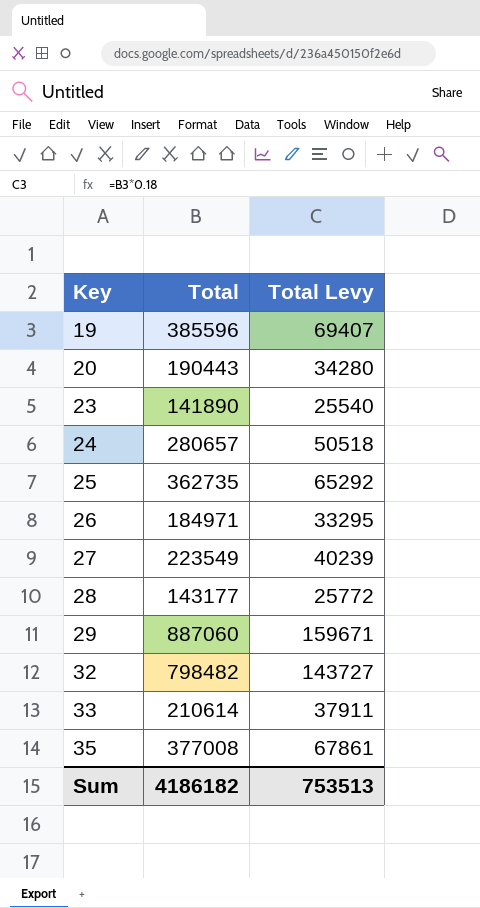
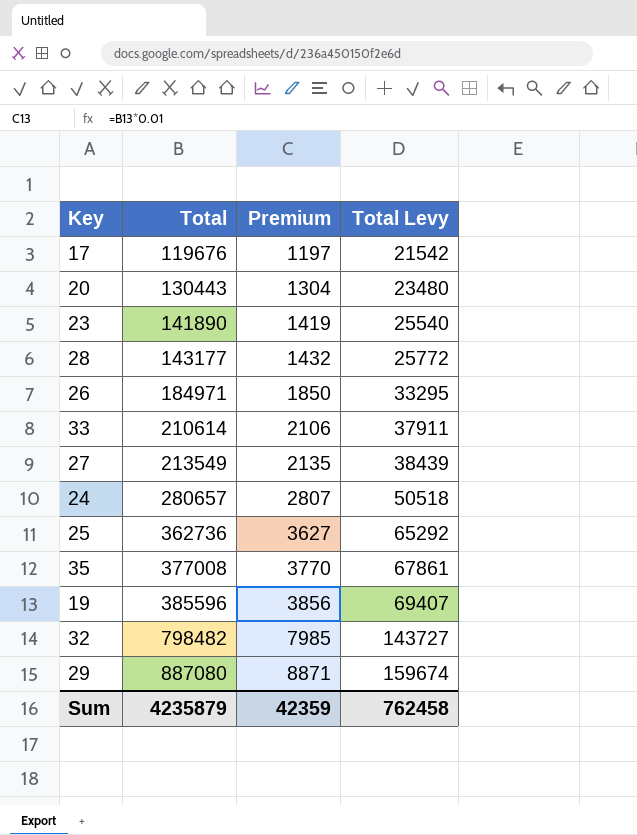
row order: Key ascending -> Total ascending
column Premium | formula: none -> [Total] * 0.01
row 17: none -> 119676 | 1197 | 21542
20 | Total: 190443 -> 130443
20 | Total Levy: 34280 -> 23480
27 | Total: 223549 -> 213549
27 | Total Levy: 40239 -> 38439
25 | Total: 362735 -> 362736
29 | Total: 887060 -> 887080
29 | Total Levy: 159671 -> 159674
Sum | Total: 4186182 -> 4235879
Sum | Total Levy: 753513 -> 762458

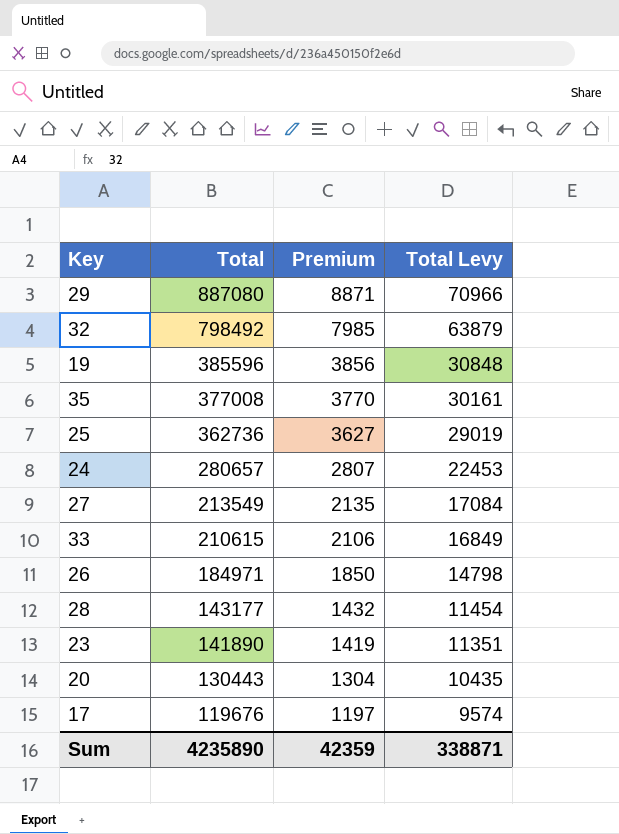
row order: Total ascending -> Total descending
column Total Levy | formula: [Total] * 0.18 -> [Total] * 0.08
32 | Total: 798482 -> 798492
33 | Total: 210614 -> 210615
Sum | Total: 4235879 -> 4235890
Sum | Total Levy: 762458 -> 338871

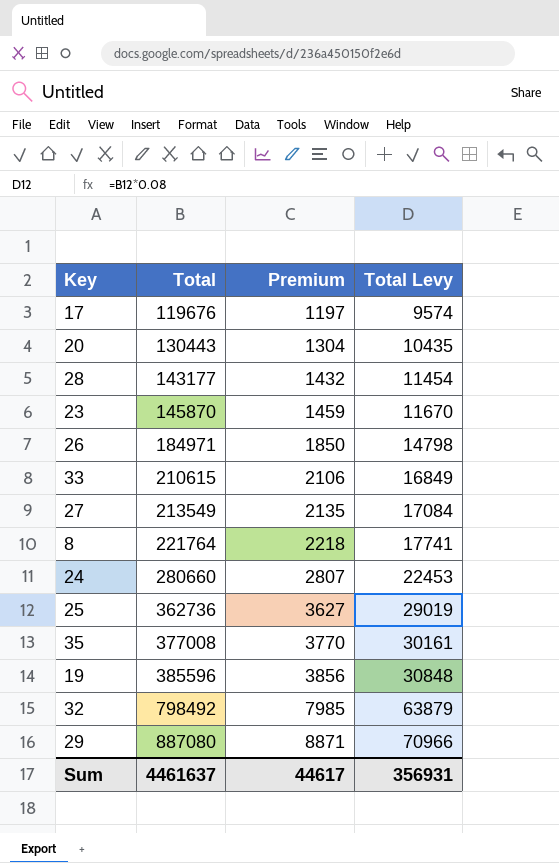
row order: Total descending -> Total ascending
23 | Total: 141890 -> 145870
23 | Premium: 1419 -> 1459
23 | Total Levy: 11351 -> 11670
row 8: none -> 221764 | 2218 | 17741
24 | Total: 280657 -> 280660
Sum | Total: 4235890 -> 4461637
Sum | Premium: 42359 -> 44617
Sum | Total Levy: 338871 -> 356931

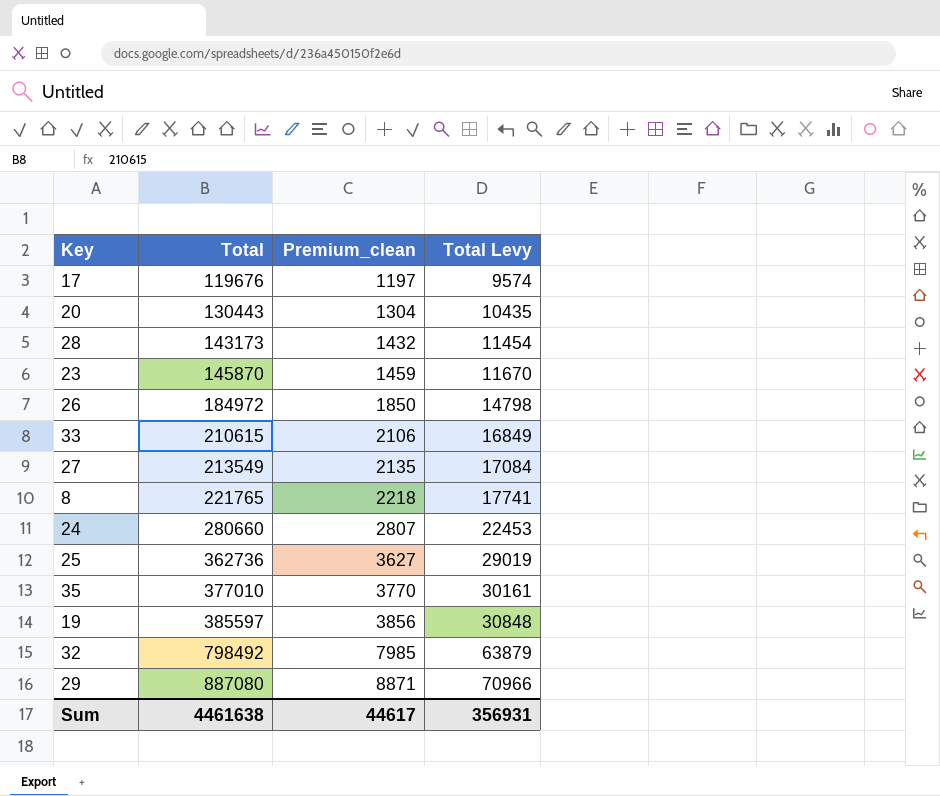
column name: Premium -> Premium_clean
28 | Total: 143177 -> 143173
26 | Total: 184971 -> 184972
8 | Total: 221764 -> 221765
35 | Total: 377008 -> 377010
19 | Total: 385596 -> 385597
Sum | Total: 4461637 -> 4461638

